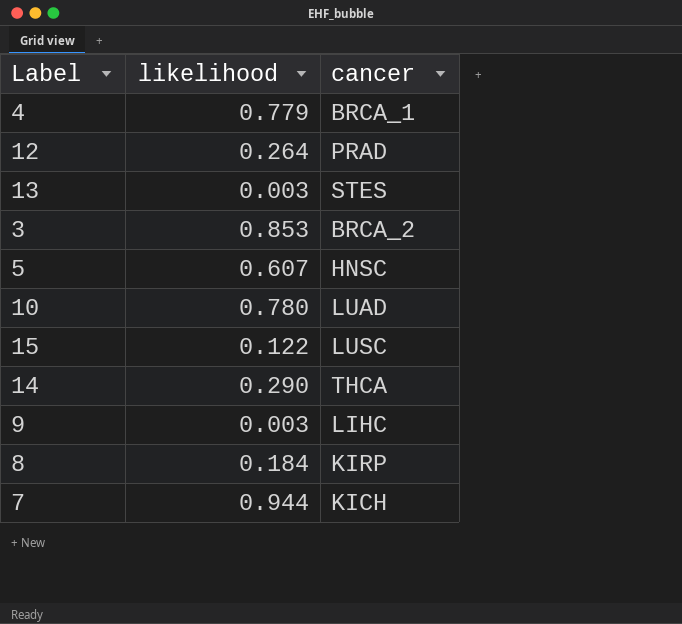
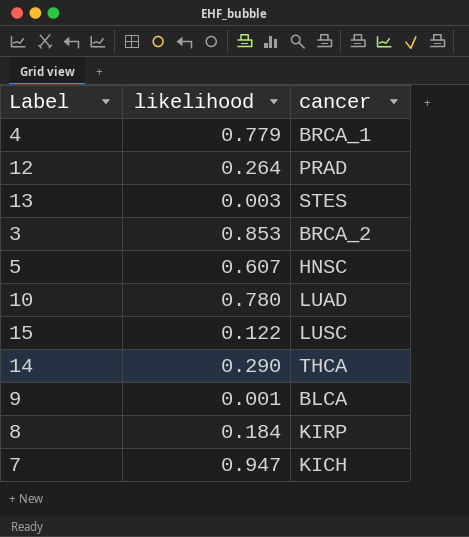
9 | likelihood: 0.003 -> 0.001
9 | cancer: LIHC -> BLCA
7 | likelihood: 0.944 -> 0.947

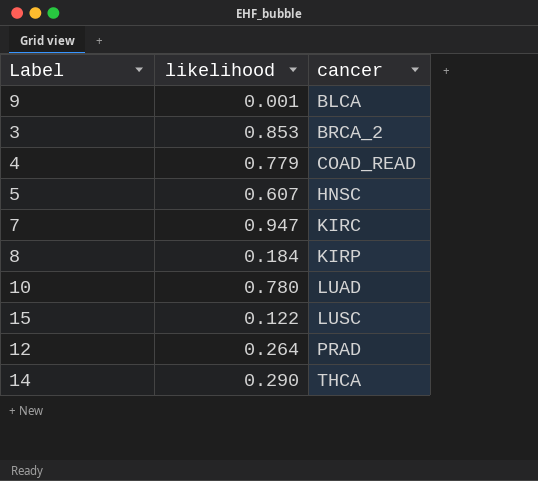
row order: none -> cancer ascending
row 13: 0.003 | STES -> none
4 | cancer: BRCA_1 -> COAD_READ
7 | cancer: KICH -> KIRC

